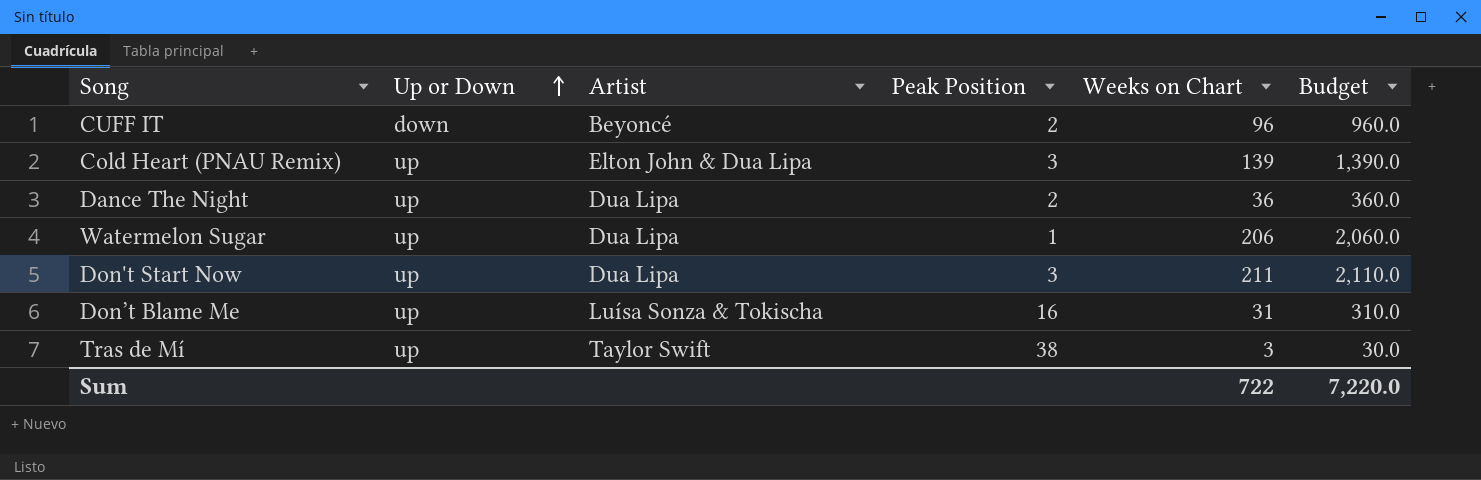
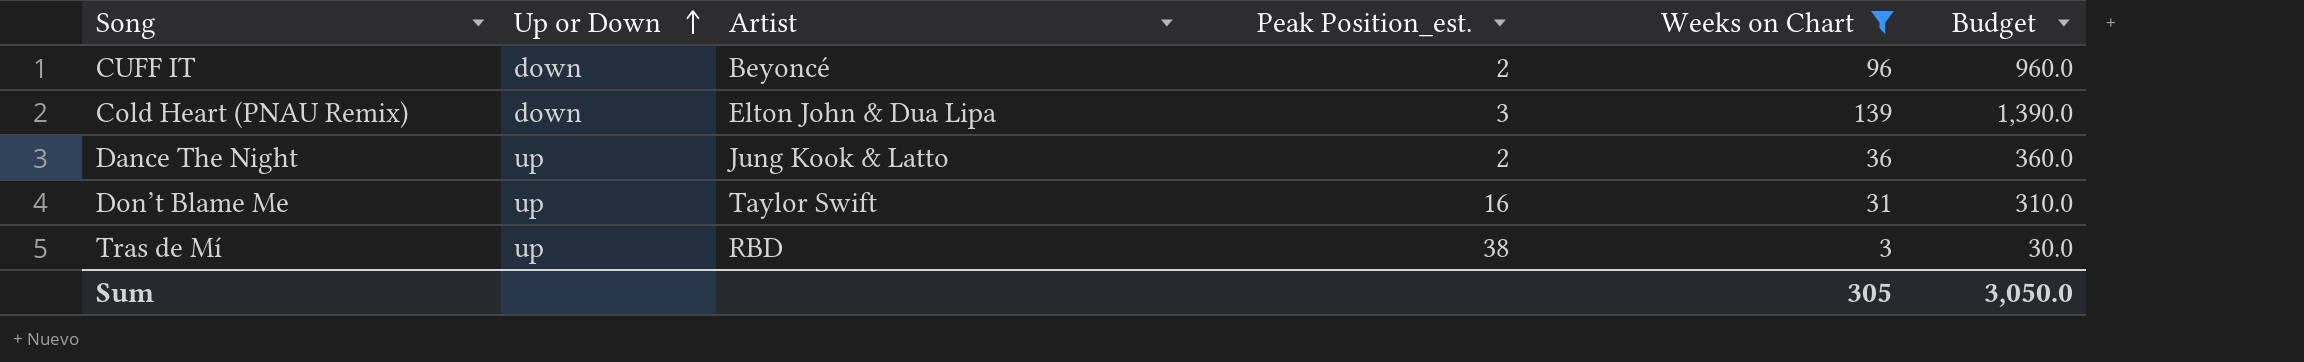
filter: none -> Weeks on Chart <= 139
column name: Peak Position -> Peak Position_est.
Cold Heart (PNAU Remix) | Up or Down: up -> down
Dance The Night | Artist: Dua Lipa -> Jung Kook & Latto
Don’t Blame Me | Artist: Luísa Sonza & Tokischa -> Taylor Swift
Tras de Mí | Artist: Taylor Swift -> RBD
Sum | Weeks on Chart: 722 -> 305
Sum | Budget: 7,220.0 -> 3,050.0

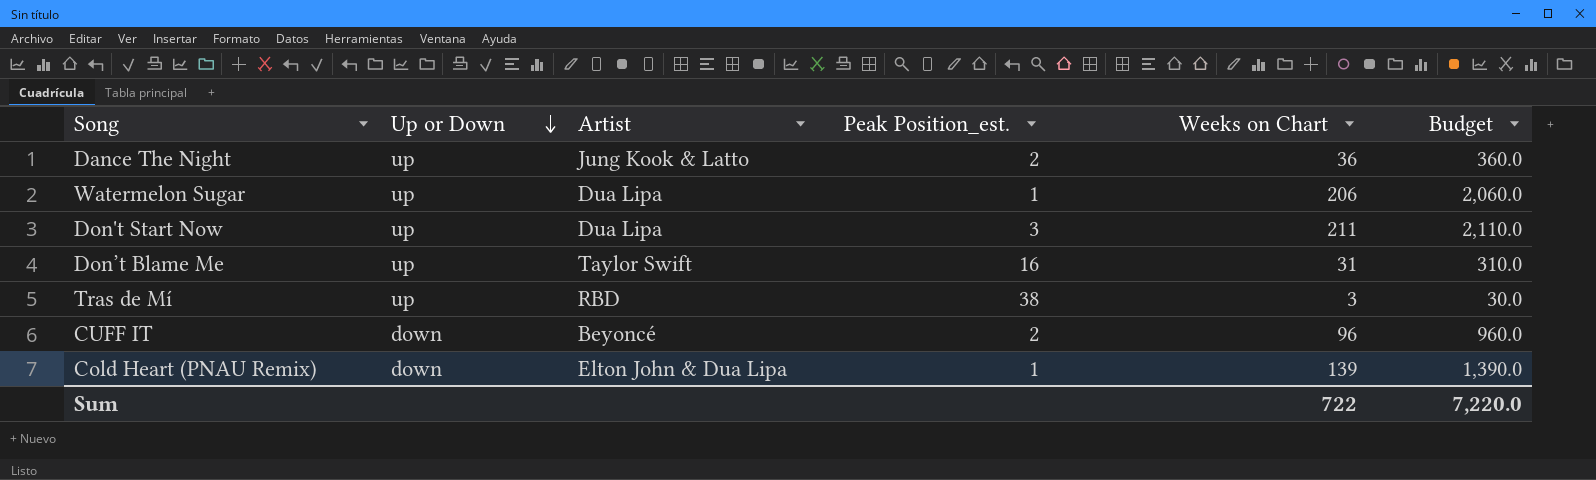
filter: Weeks on Chart <= 139 -> none
row order: Up or Down ascending -> Up or Down descending
Cold Heart (PNAU Remix) | Peak Position_est.: 3 -> 1
Sum | Weeks on Chart: 305 -> 722
Sum | Budget: 3,050.0 -> 7,220.0

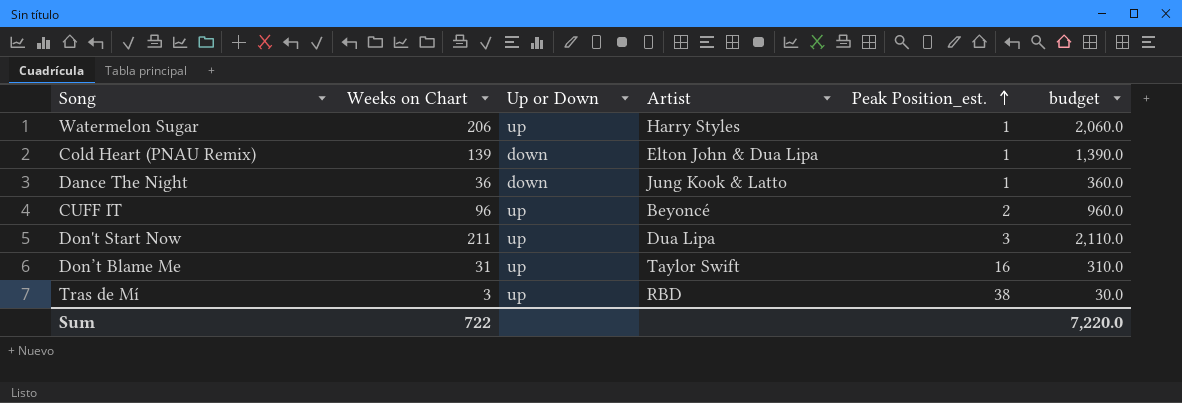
row order: Up or Down descending -> Peak Position_est. ascending
column Weeks on Chart | position: 5 -> 2
column name: Budget -> budget
Watermelon Sugar | Artist: Dua Lipa -> Harry Styles
Dance The Night | Up or Down: up -> down
Dance The Night | Peak Position_est.: 2 -> 1
CUFF IT | Up or Down: down -> up

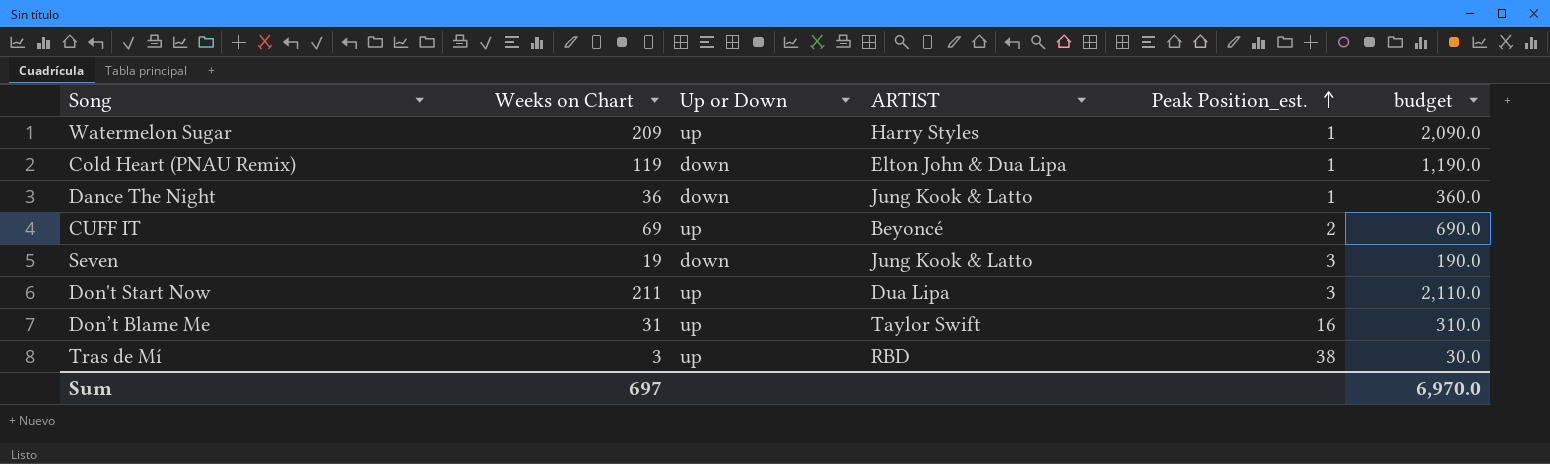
column name: Artist -> ARTIST
Watermelon Sugar | Weeks on Chart: 206 -> 209
Watermelon Sugar | budget: 2,060.0 -> 2,090.0
Cold Heart (PNAU Remix) | Weeks on Chart: 139 -> 119
Cold Heart (PNAU Remix) | budget: 1,390.0 -> 1,190.0
CUFF IT | Weeks on Chart: 96 -> 69
CUFF IT | budget: 960.0 -> 690.0
row Seven: none -> 19 | down | Jung Kook & Latto | 3 | 190.0
Sum | Weeks on Chart: 722 -> 697
Sum | budget: 7,220.0 -> 6,970.0

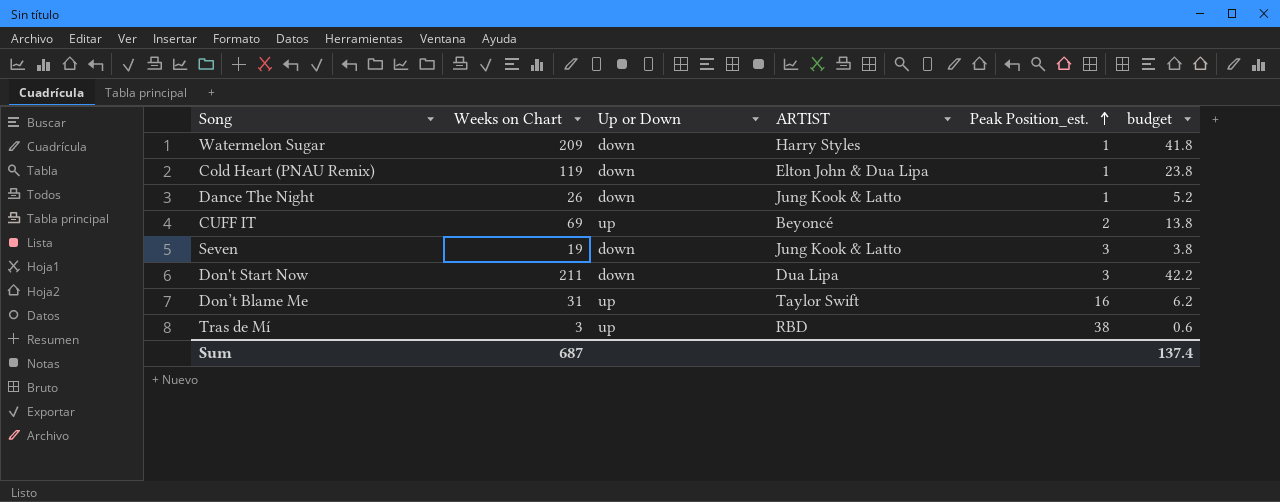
column budget | formula: [Weeks on Chart] * 10 -> [Weeks on Chart] * 0.2
Watermelon Sugar | Up or Down: up -> down
Dance The Night | Weeks on Chart: 36 -> 26
Don't Start Now | Up or Down: up -> down
Sum | Weeks on Chart: 697 -> 687
Sum | budget: 6,970.0 -> 137.4

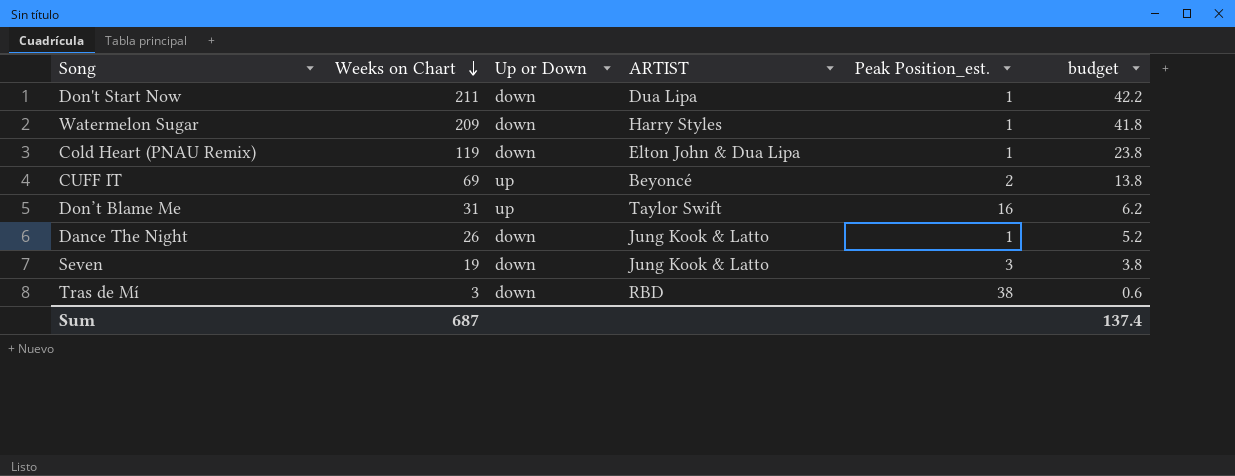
row order: Peak Position_est. ascending -> Weeks on Chart descending
Don't Start Now | Peak Position_est.: 3 -> 1
Tras de Mí | Up or Down: up -> down

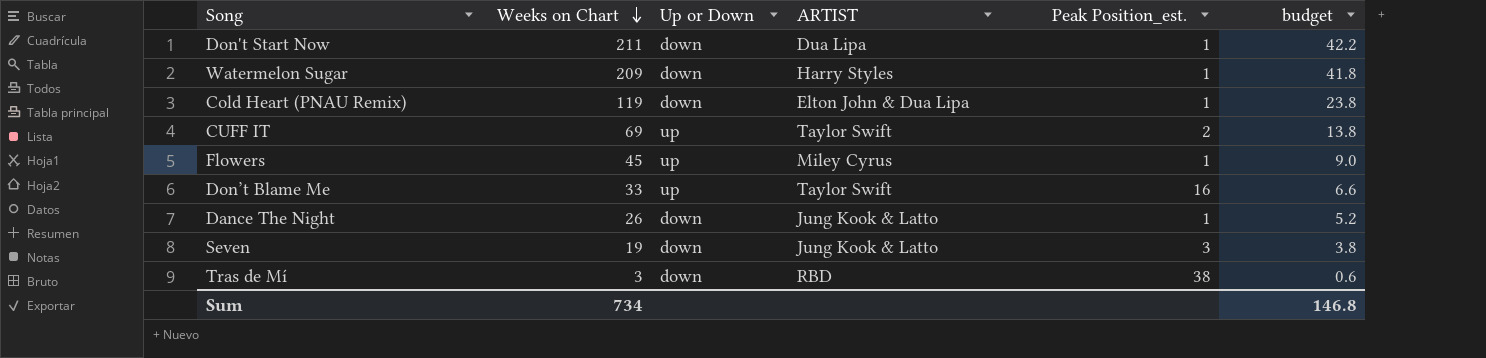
CUFF IT | ARTIST: Beyoncé -> Taylor Swift
row Flowers: none -> 45 | up | Miley Cyrus | 1 | 9.0
Don’t Blame Me | Weeks on Chart: 31 -> 33
Don’t Blame Me | budget: 6.2 -> 6.6
Sum | Weeks on Chart: 687 -> 734
Sum | budget: 137.4 -> 146.8

